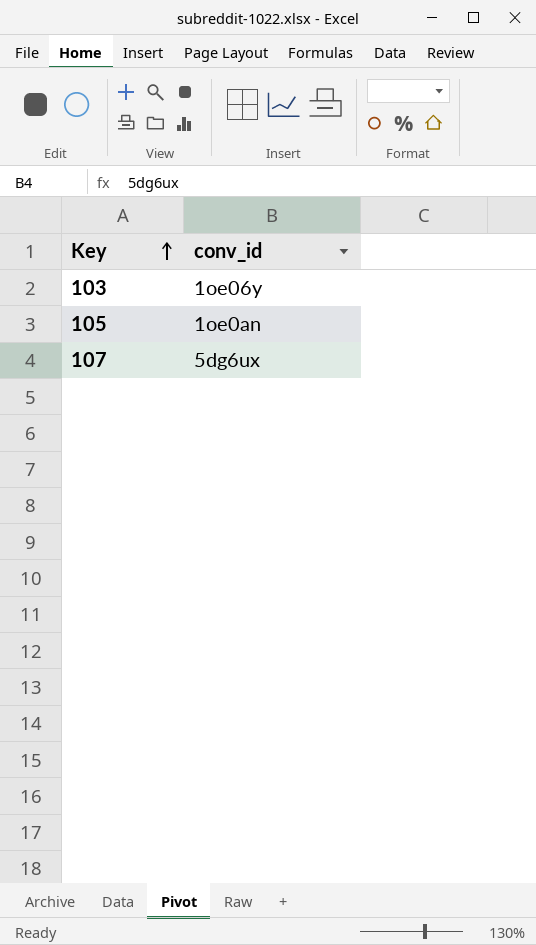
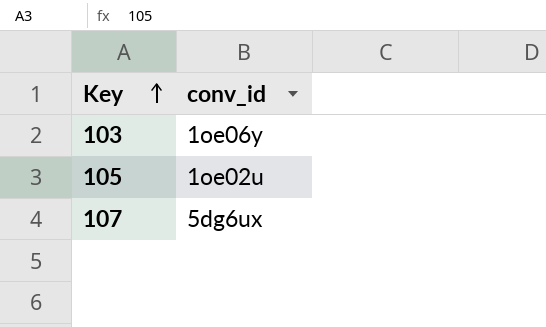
105 | conv_id: 1oe0an -> 1oe02u

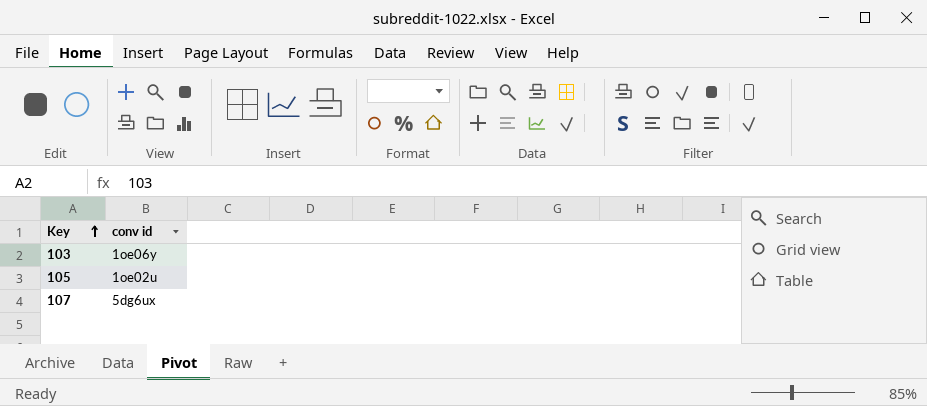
column name: conv_id -> conv id

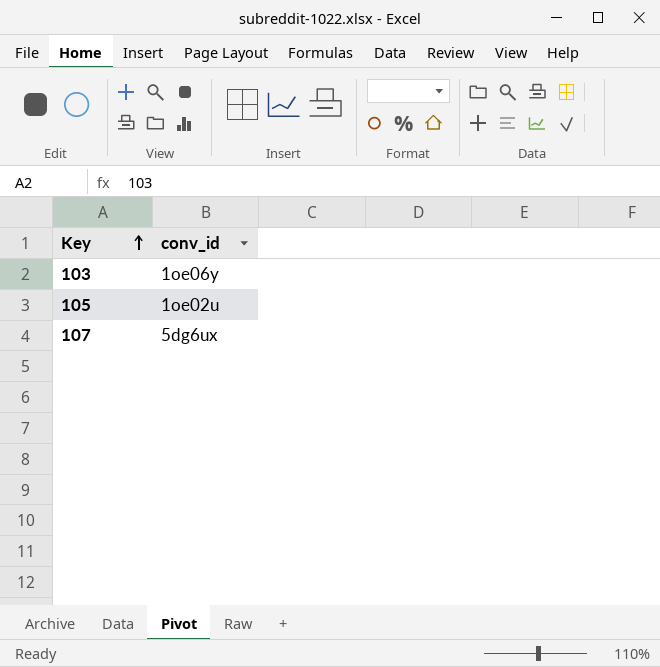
column name: conv id -> conv_id

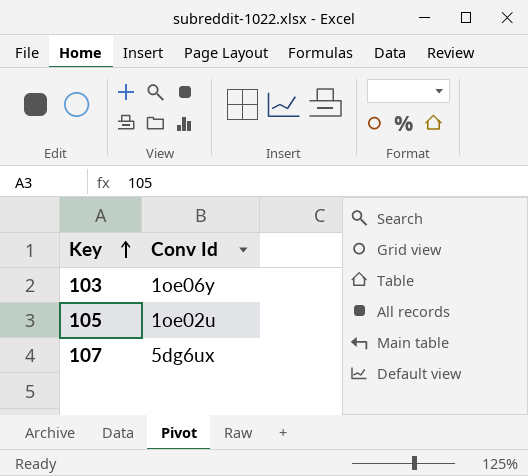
column name: conv_id -> Conv Id

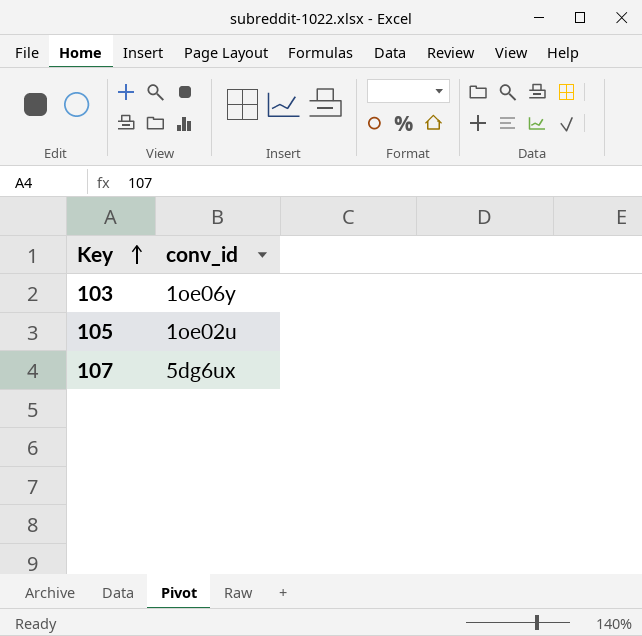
column name: Conv Id -> conv_id

